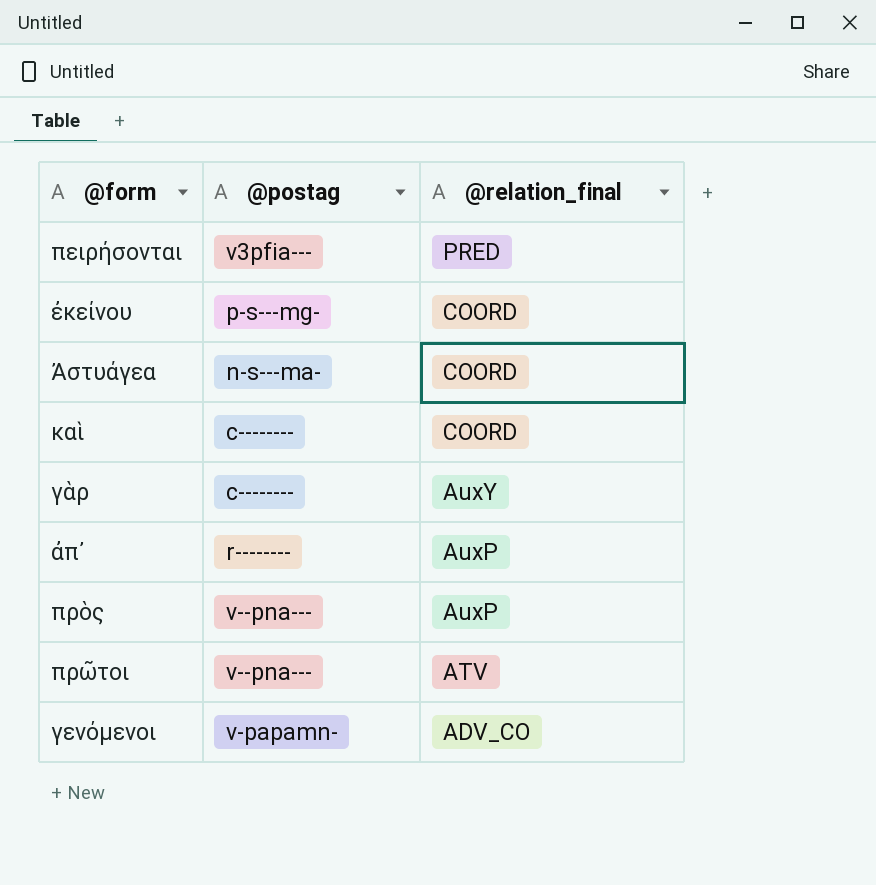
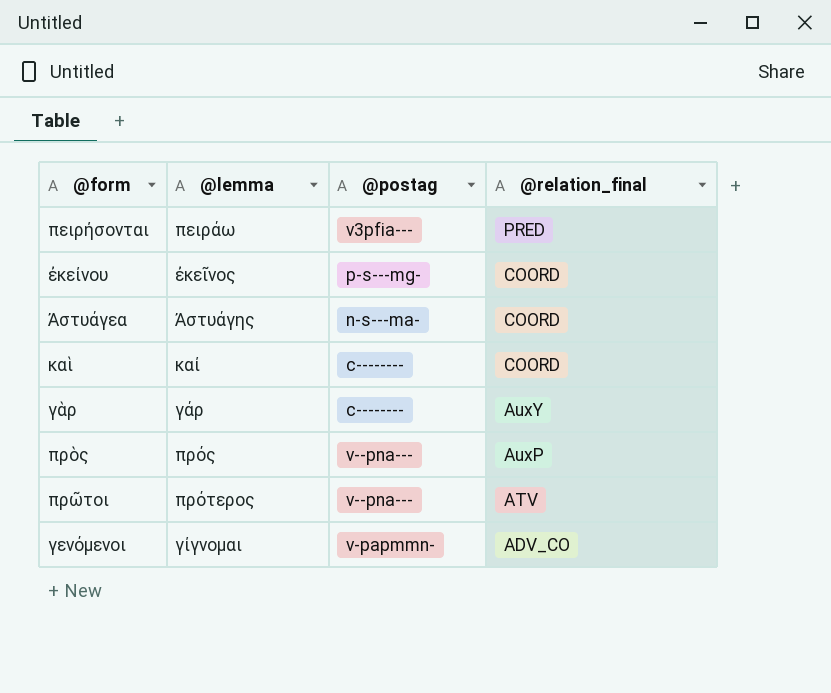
column @lemma | position: none -> 2
row ἀπ᾽: r-------- | AuxP -> none
γενόμενοι | @postag: v-papamn- -> v-papmmn-

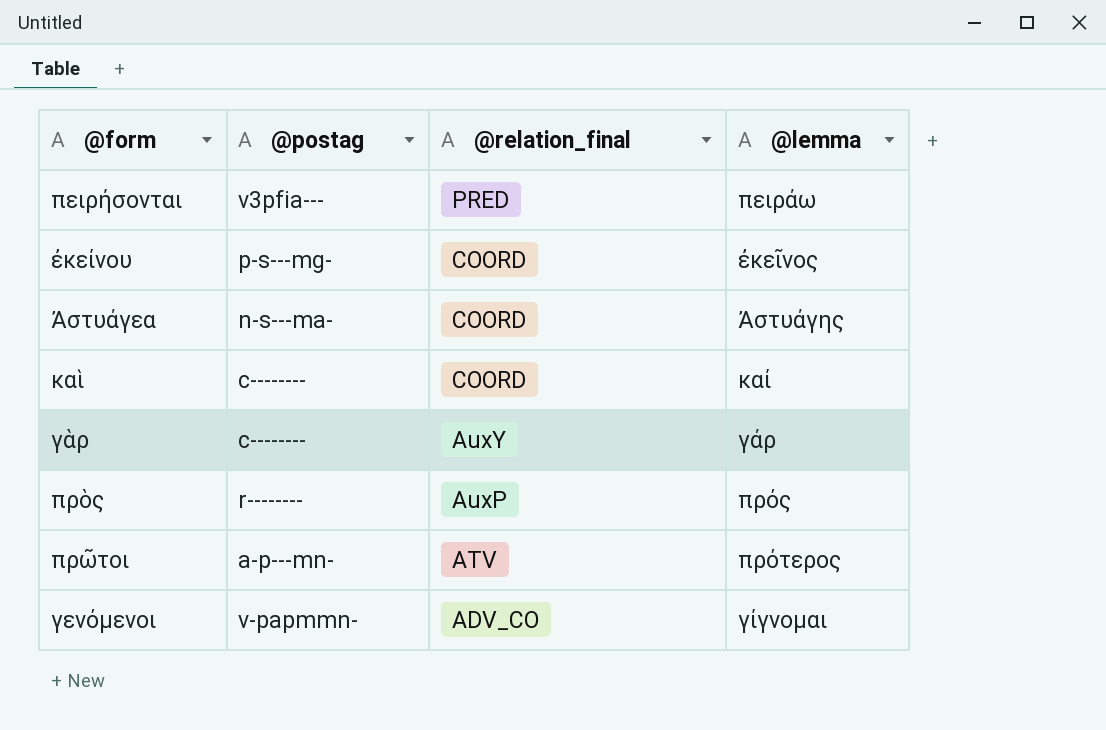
column @lemma | position: 2 -> 4
πρὸς | @postag: v--pna--- -> r--------
πρῶτοι | @postag: v--pna--- -> a-p---mn-

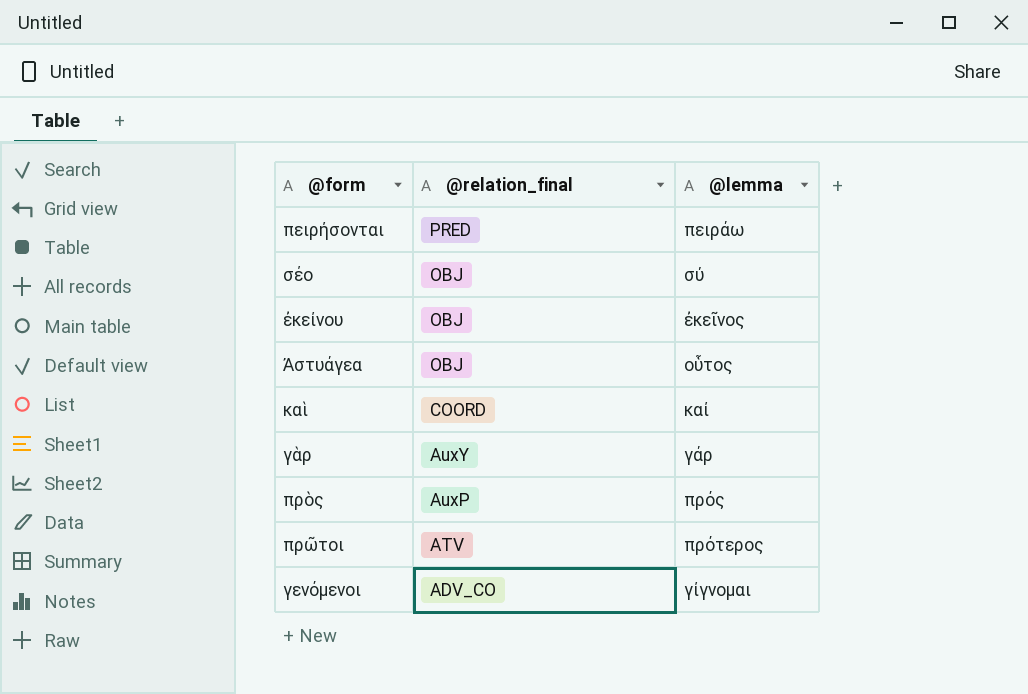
column @postag | position: 2 -> none
row σέο: none -> OBJ | σύ
ἐκείνου | @relation_final: COORD -> OBJ
Ἀστυάγεα | @relation_final: COORD -> OBJ
Ἀστυάγεα | @lemma: Ἀστυάγης -> οὗτος

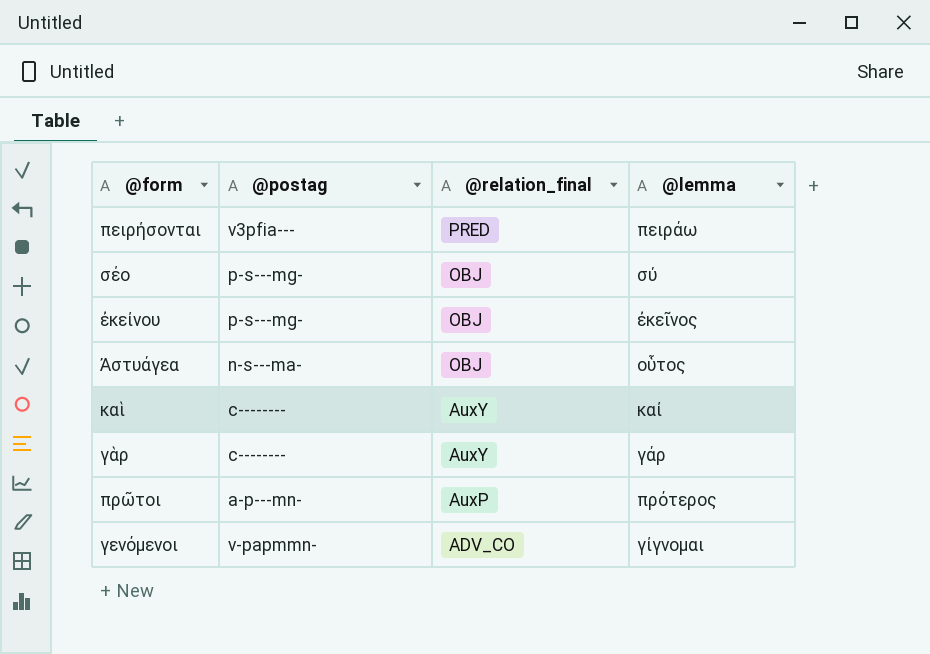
column @postag | position: none -> 2
row πρὸς: AuxP | πρός -> none
καὶ | @relation_final: COORD -> AuxY
πρῶτοι | @relation_final: ATV -> AuxP

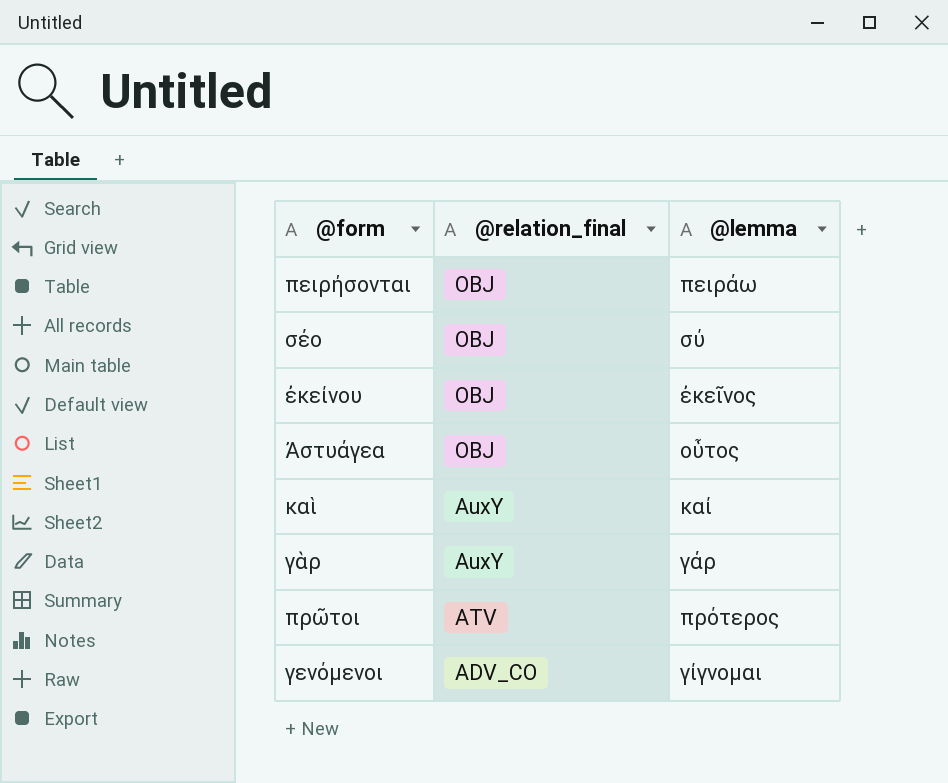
column @postag | position: 2 -> none
πειρήσονται | @relation_final: PRED -> OBJ
πρῶτοι | @relation_final: AuxP -> ATV

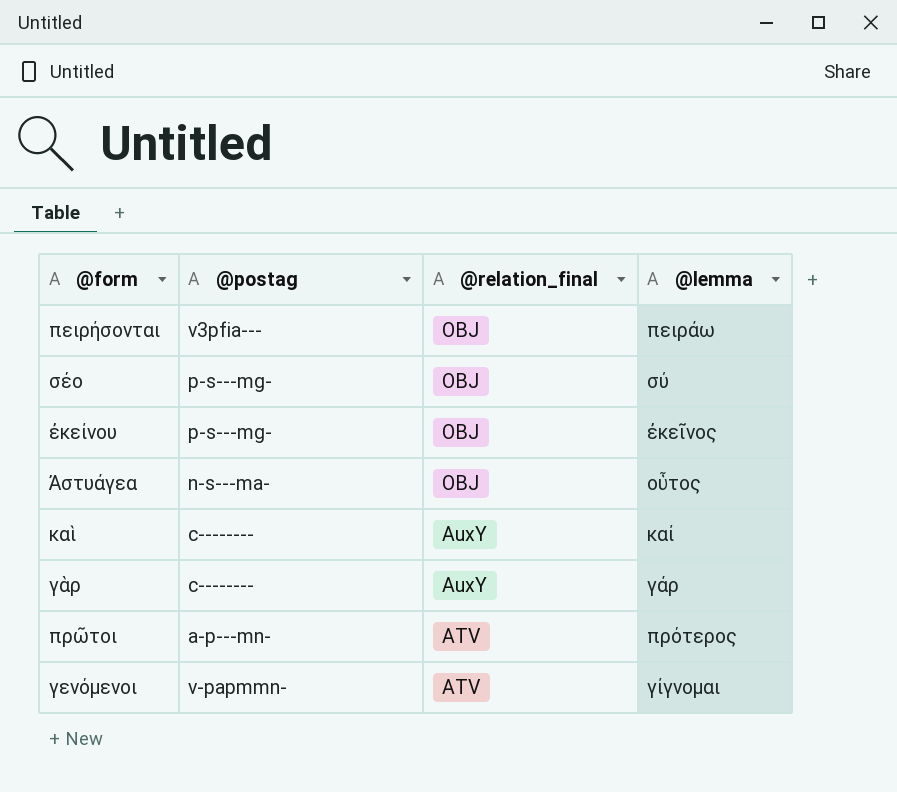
column @postag | position: none -> 2
γενόμενοι | @relation_final: ADV_CO -> ATV

